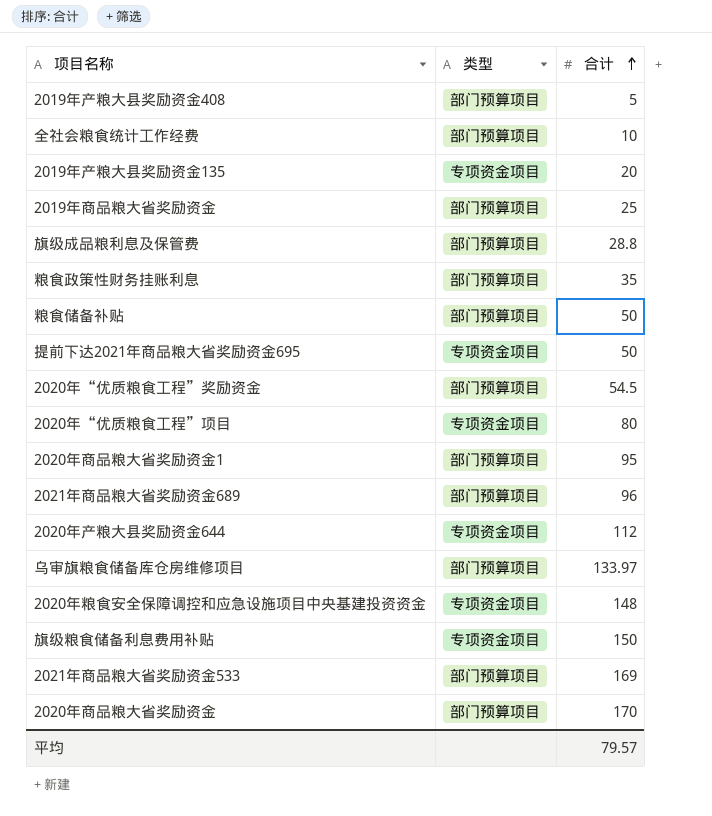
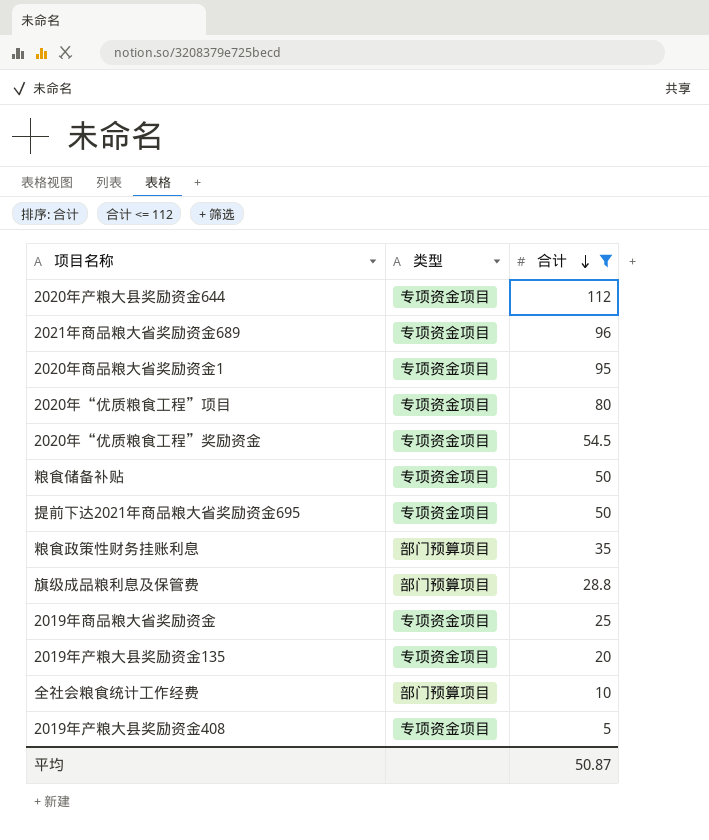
filter: none -> 合计 <= 112
row order: 合计 ascending -> 合计 descending
2021年商品粮大省奖励资金689 | 类型: 部门预算项目 -> 专项资金项目
2020年商品粮大省奖励资金1 | 类型: 部门预算项目 -> 专项资金项目
2020年“优质粮食工程”奖励资金 | 类型: 部门预算项目 -> 专项资金项目
粮食储备补贴 | 类型: 部门预算项目 -> 专项资金项目
2019年商品粮大省奖励资金 | 类型: 部门预算项目 -> 专项资金项目
2019年产粮大县奖励资金408 | 类型: 部门预算项目 -> 专项资金项目
平均 | 合计: 79.57 -> 50.87

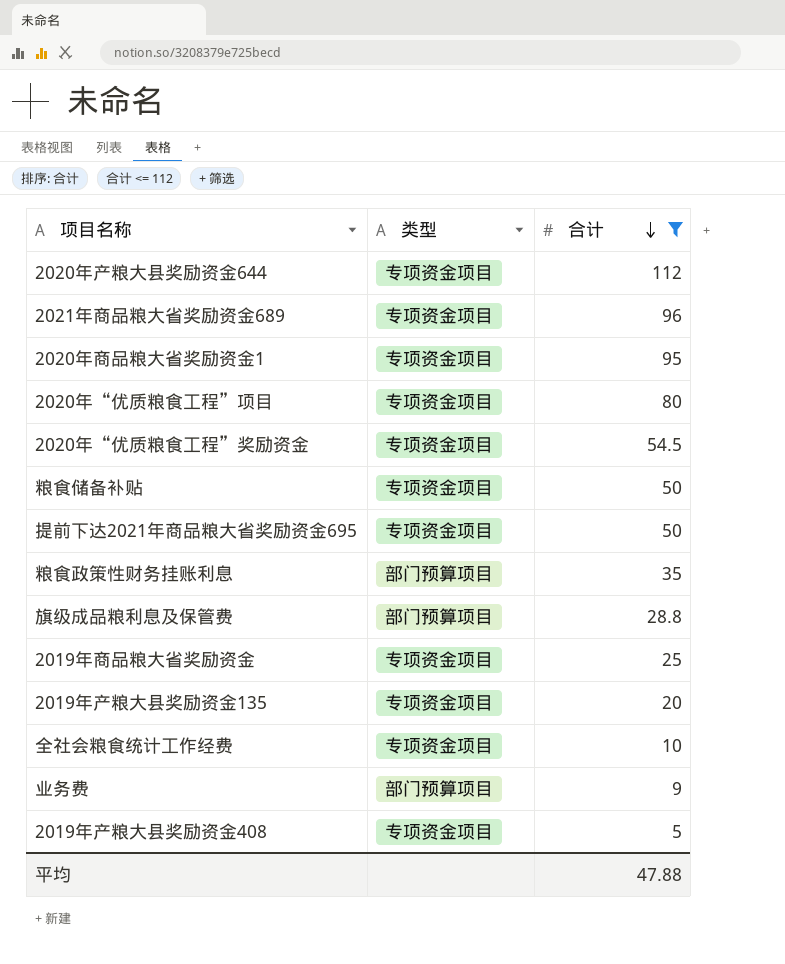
全社会粮食统计工作经费 | 类型: 部门预算项目 -> 专项资金项目
row 业务费: none -> 部门预算项目 | 9
平均 | 合计: 50.87 -> 47.88

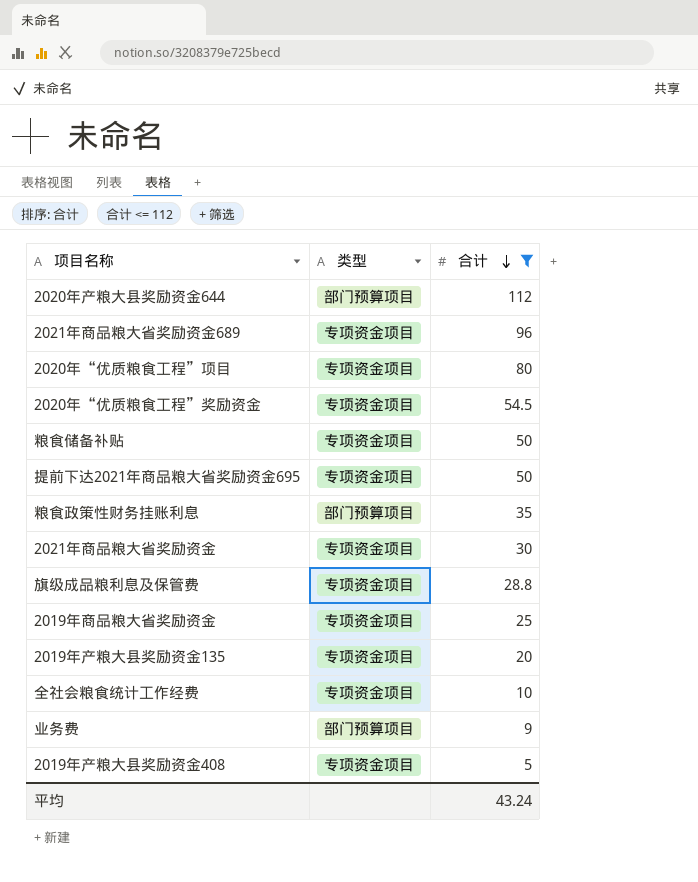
row 2020年商品粮大省奖励资金1: 专项资金项目 | 95 -> none
2020年产粮大县奖励资金644 | 类型: 专项资金项目 -> 部门预算项目
row 2021年商品粮大省奖励资金: none -> 专项资金项目 | 30
旗级成品粮利息及保管费 | 类型: 部门预算项目 -> 专项资金项目
平均 | 合计: 47.88 -> 43.24

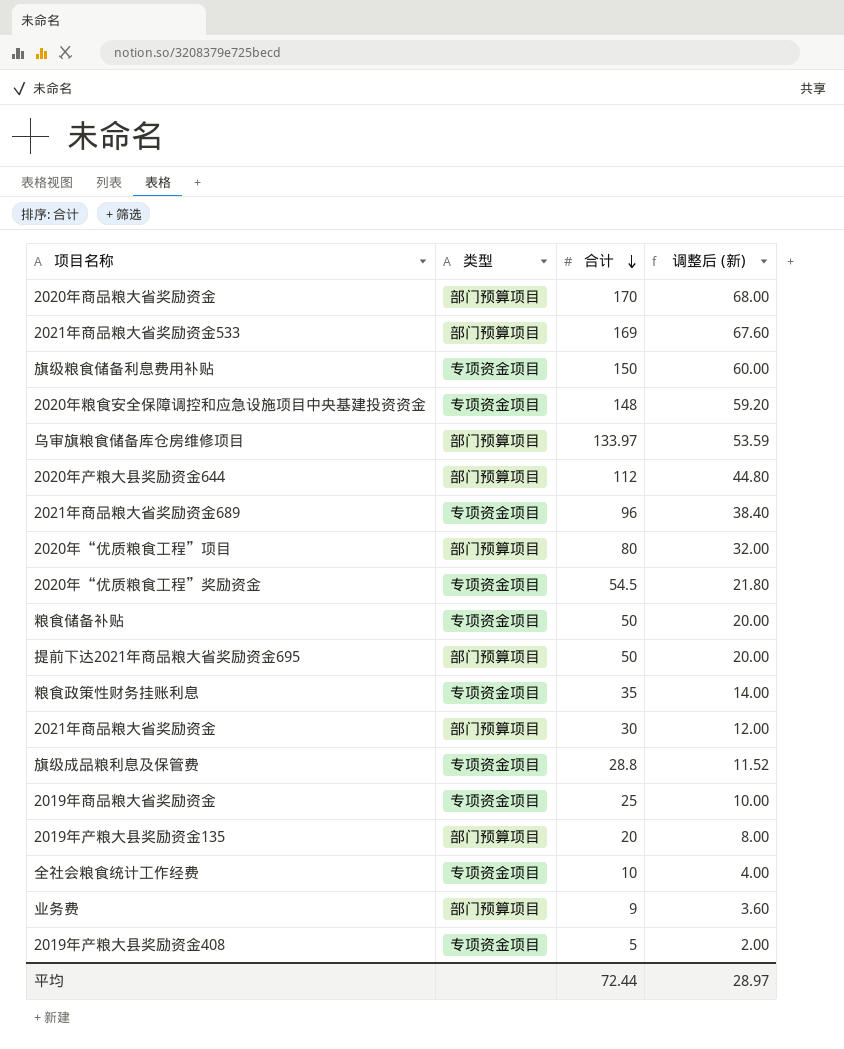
filter: 合计 <= 112 -> none
column 调整后 (新) | formula: none -> [合计] * 0.4
2020年“优质粮食工程”项目 | 类型: 专项资金项目 -> 部门预算项目
提前下达2021年商品粮大省奖励资金695 | 类型: 专项资金项目 -> 部门预算项目
粮食政策性财务挂账利息 | 类型: 部门预算项目 -> 专项资金项目
2021年商品粮大省奖励资金 | 类型: 专项资金项目 -> 部门预算项目
2019年产粮大县奖励资金135 | 类型: 专项资金项目 -> 部门预算项目
平均 | 合计: 43.24 -> 72.44

